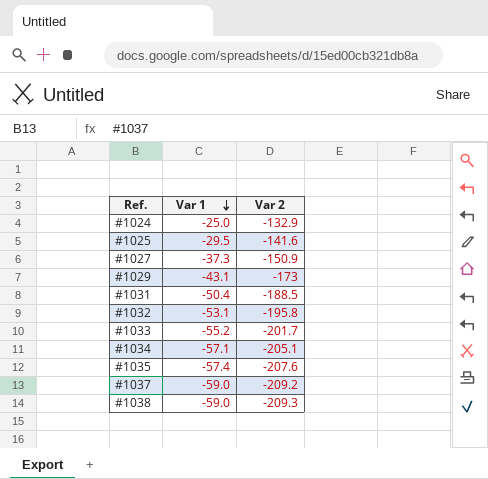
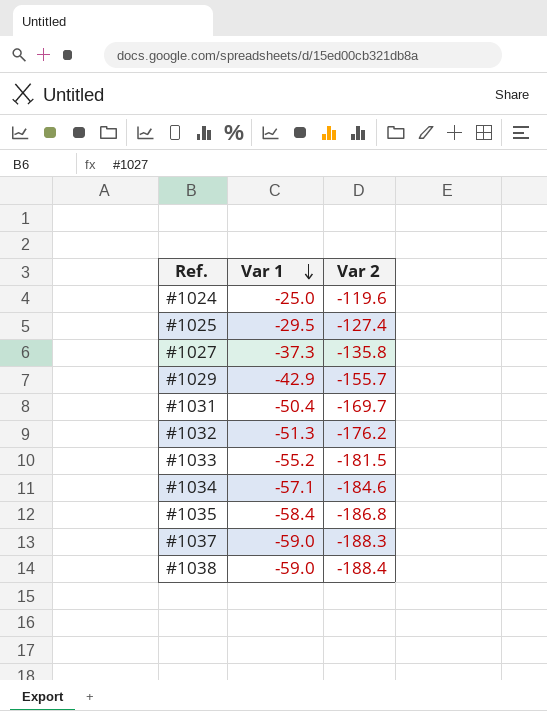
#1024 | Var 2: -132.9 -> -119.6
#1025 | Var 2: -141.6 -> -127.4
#1027 | Var 2: -150.9 -> -135.8
#1029 | Var 1: -43.1 -> -42.9
#1029 | Var 2: -173 -> -155.7
#1031 | Var 2: -188.5 -> -169.7
#1032 | Var 1: -53.1 -> -51.3
#1032 | Var 2: -195.8 -> -176.2
#1033 | Var 2: -201.7 -> -181.5
#1034 | Var 2: -205.1 -> -184.6
#1035 | Var 1: -57.4 -> -58.4
#1035 | Var 2: -207.6 -> -186.8
#1037 | Var 2: -209.2 -> -188.3
#1038 | Var 2: -209.3 -> -188.4

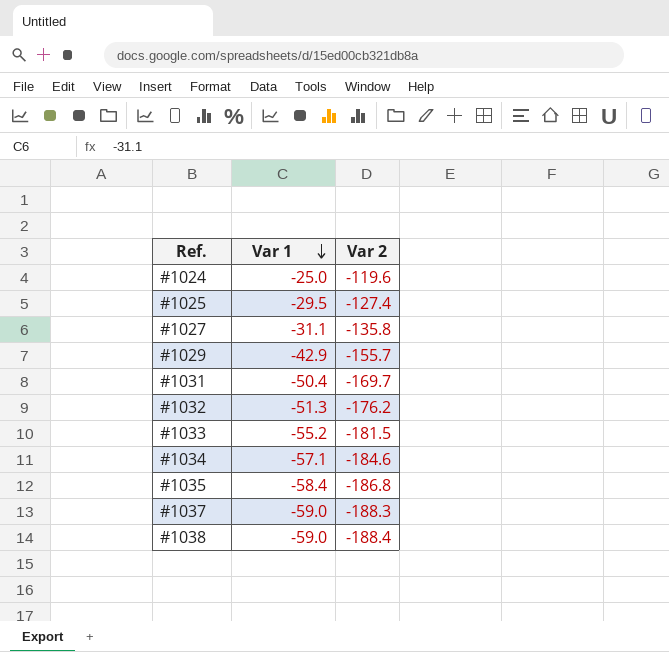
#1027 | Var 1: -37.3 -> -31.1

